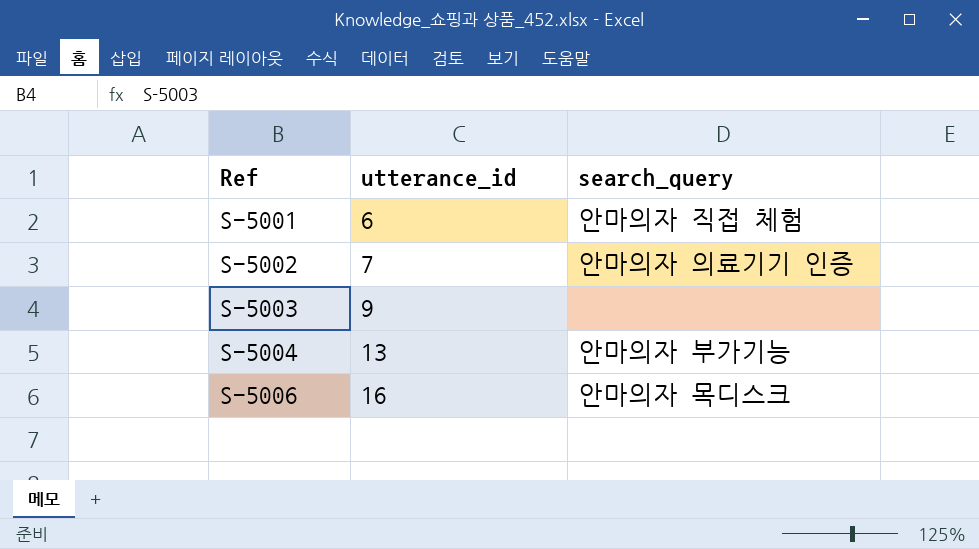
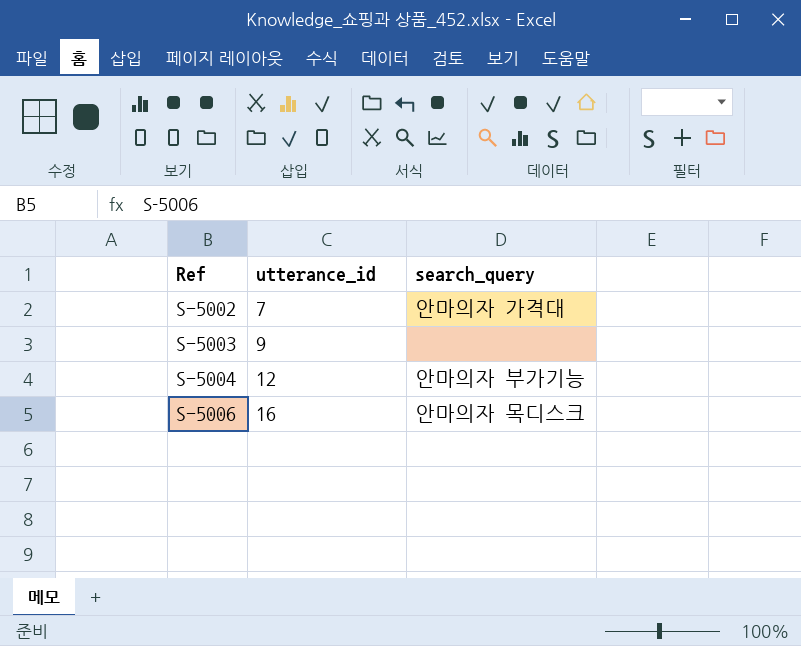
row S-5001: 6 | 안마의자 직접 체험 -> none
S-5002 | search_query: 안마의자 의료기기 인증 -> 안마의자 가격대
S-5004 | utterance_id: 13 -> 12

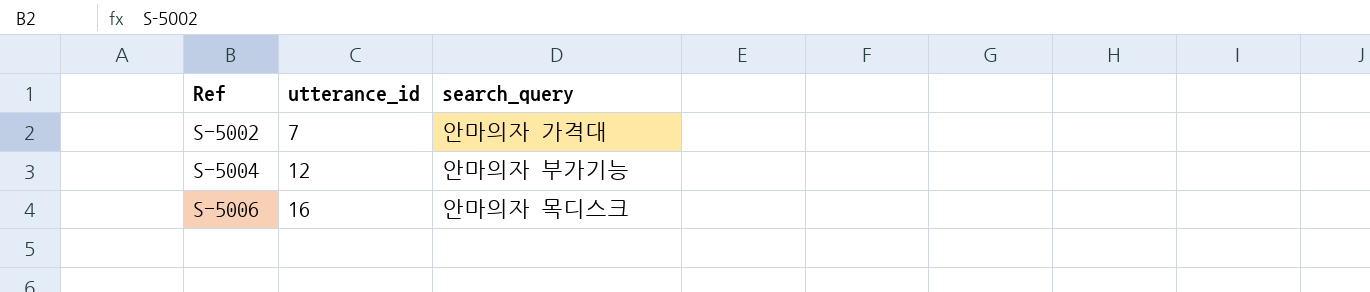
row S-5003: 9 | none -> none

